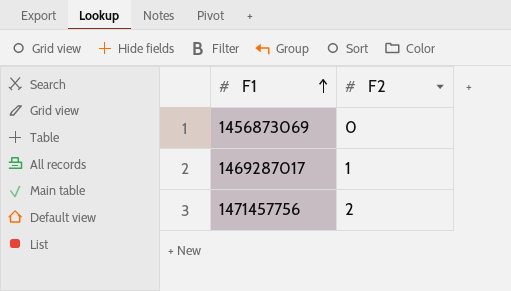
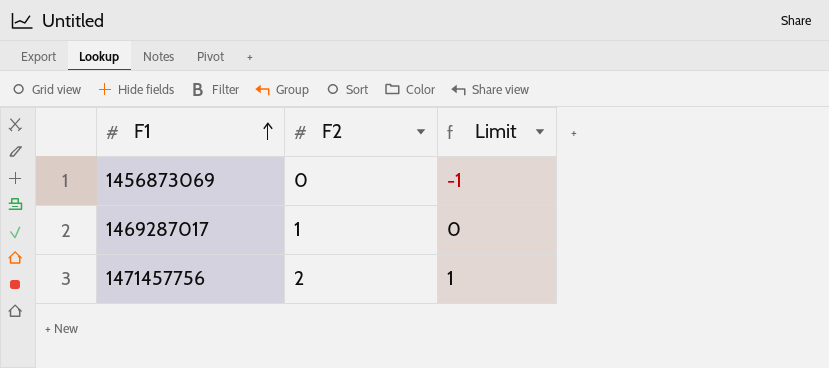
column Limit | formula: none -> [F2] - 1

